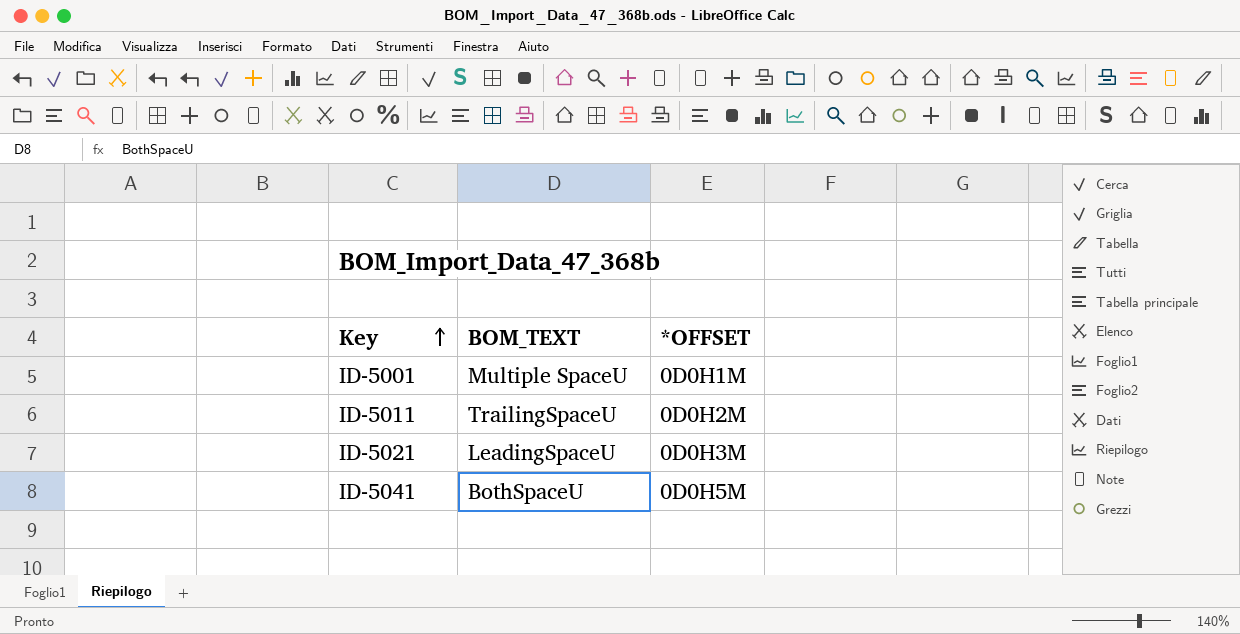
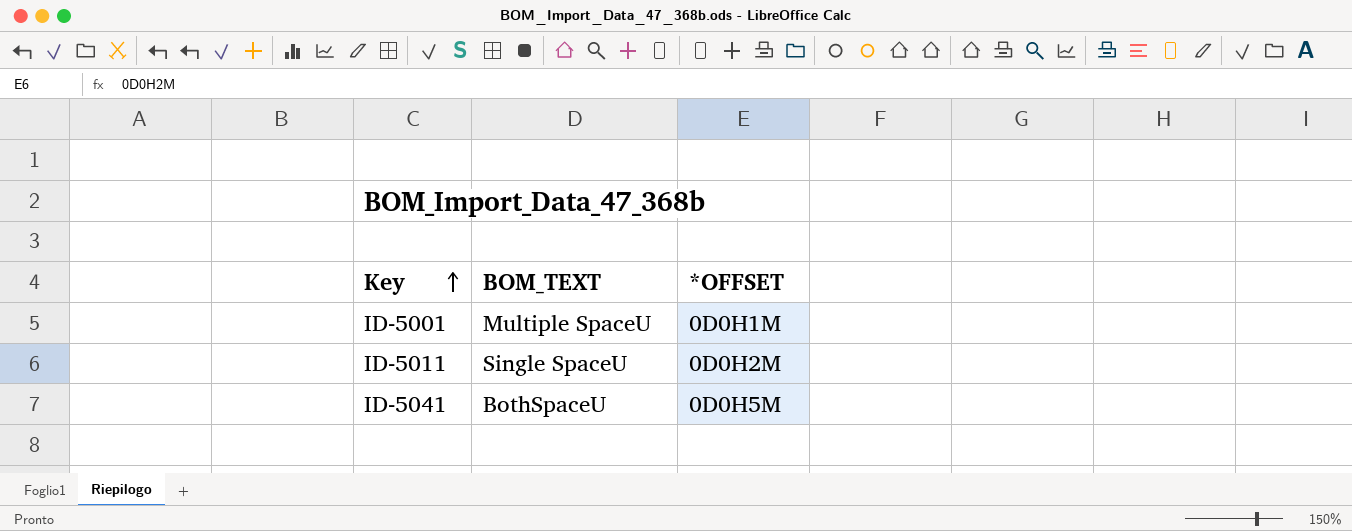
row ID-5021: LeadingSpaceU | 0D0H3M -> none
ID-5011 | BOM_TEXT: TrailingSpaceU -> Single SpaceU

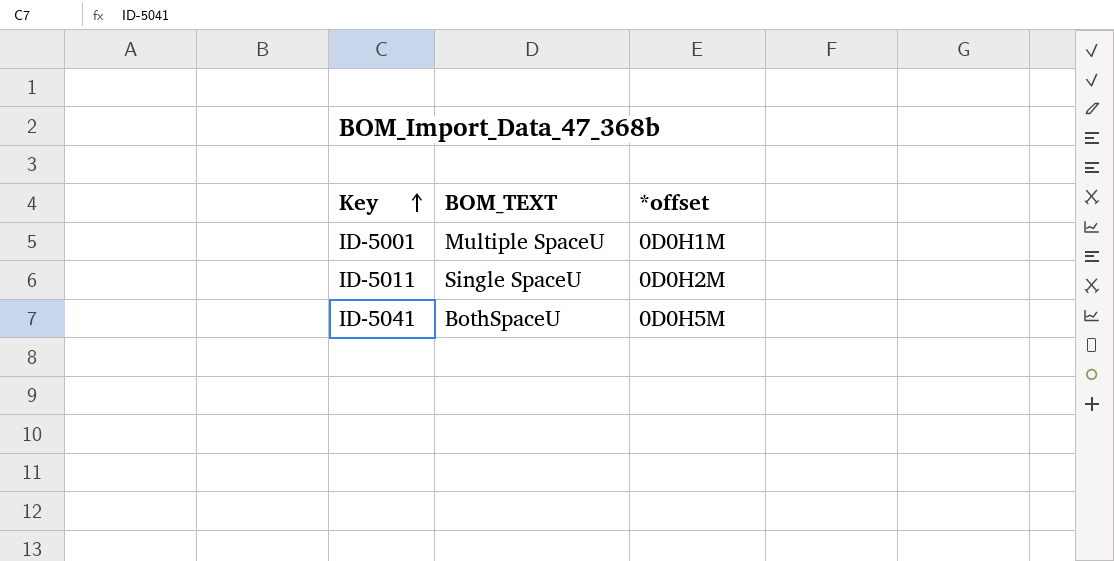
column name: *OFFSET -> *offset

